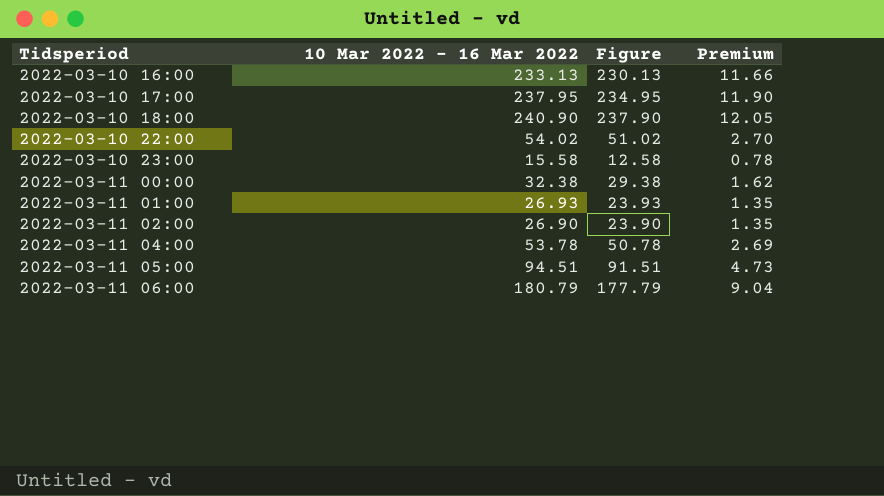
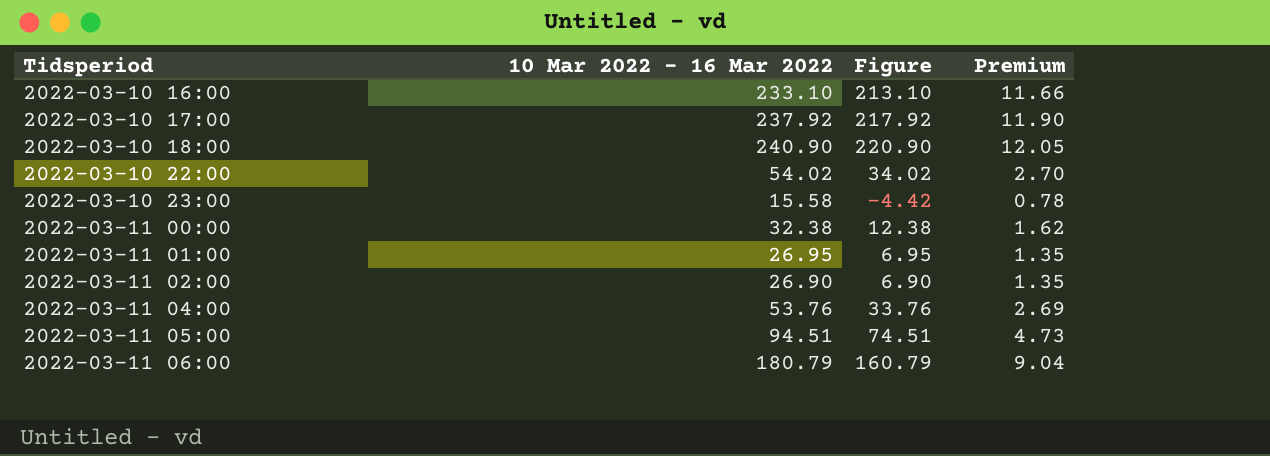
column Figure | formula: [10 Mar 2022 - 16 Mar 2022] - 3 -> [10 Mar 2022 - 16 Mar 2022] - 20
2022-03-10 16:00 | 10 Mar 2022 - 16 Mar 2022: 233.13 -> 233.10
2022-03-10 17:00 | 10 Mar 2022 - 16 Mar 2022: 237.95 -> 237.92
2022-03-11 01:00 | 10 Mar 2022 - 16 Mar 2022: 26.93 -> 26.95
2022-03-11 04:00 | 10 Mar 2022 - 16 Mar 2022: 53.78 -> 53.76

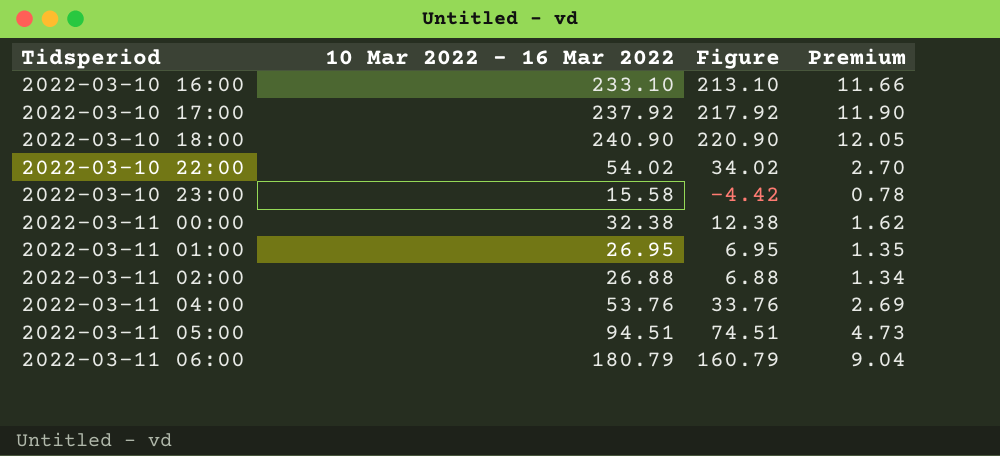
2022-03-11 02:00 | 10 Mar 2022 - 16 Mar 2022: 26.90 -> 26.88
2022-03-11 02:00 | Figure: 6.90 -> 6.88
2022-03-11 02:00 | Premium: 1.35 -> 1.34

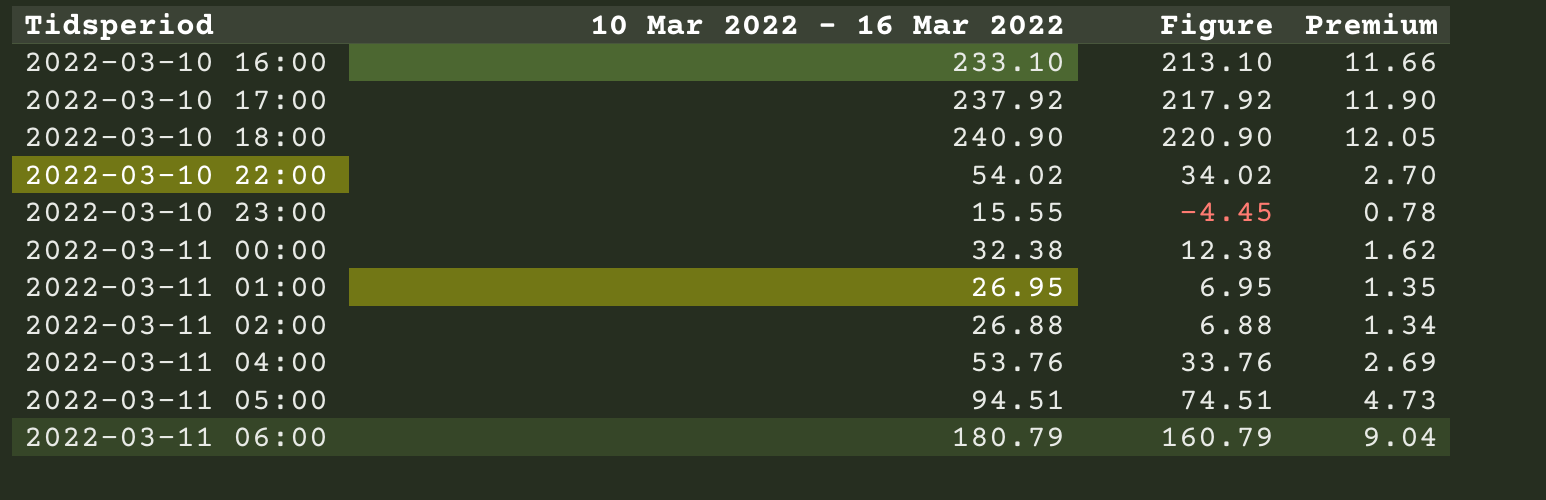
2022-03-10 23:00 | 10 Mar 2022 - 16 Mar 2022: 15.58 -> 15.55
2022-03-10 23:00 | Figure: -4.42 -> -4.45

